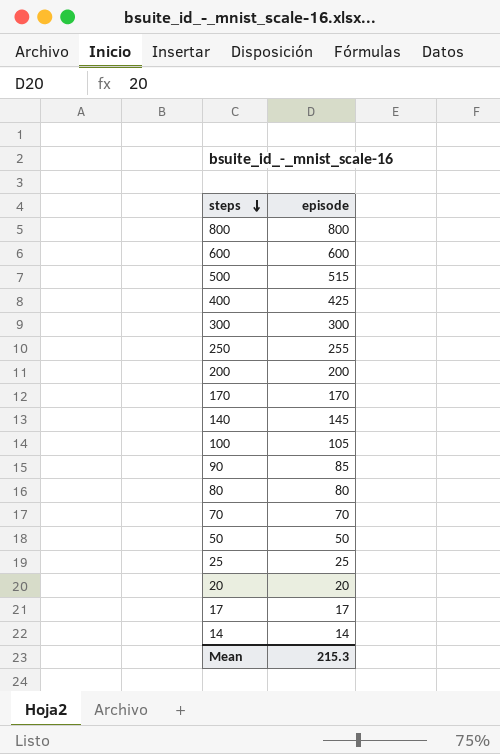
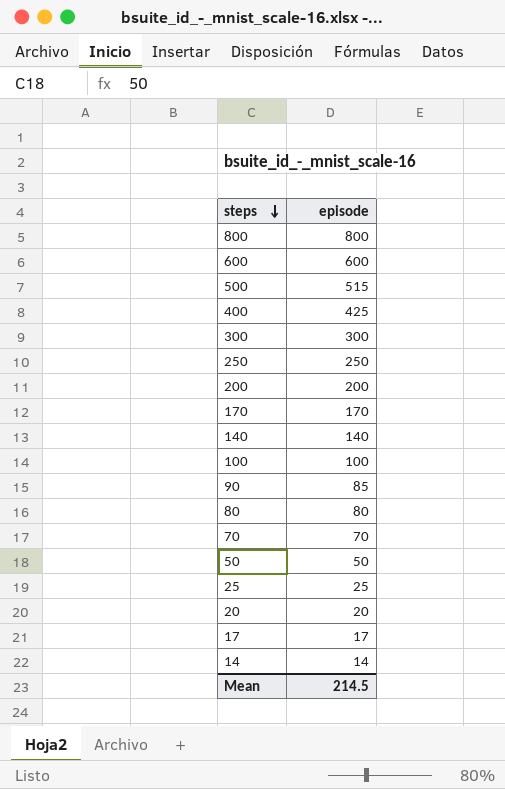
250 | episode: 255 -> 250
140 | episode: 145 -> 140
100 | episode: 105 -> 100
Mean | episode: 215.3 -> 214.5

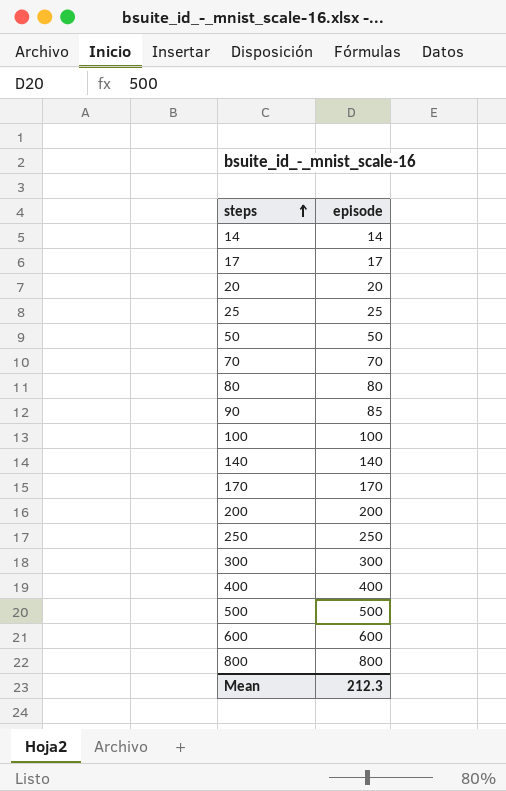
row order: steps descending -> steps ascending
400 | episode: 425 -> 400
500 | episode: 515 -> 500
Mean | episode: 214.5 -> 212.3

